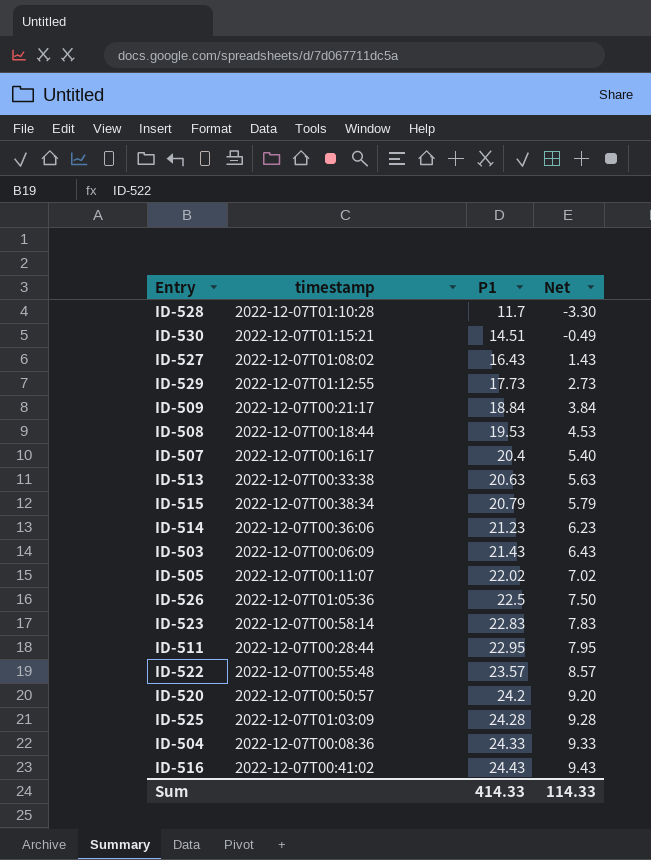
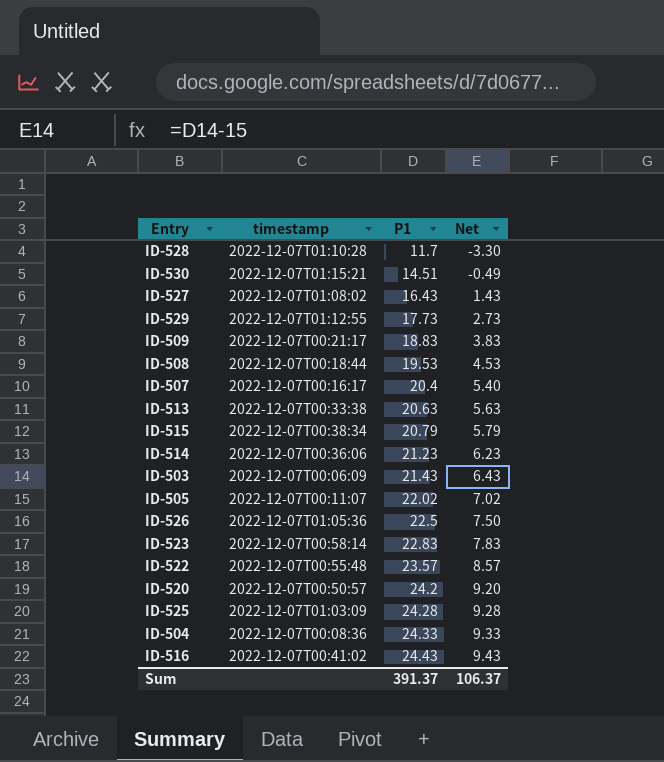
row ID-511: 2022-12-07T00:28:44 | 22.95 | 7.95 -> none
ID-509 | P1: 18.84 -> 18.83
ID-509 | Net: 3.84 -> 3.83
Sum | P1: 414.33 -> 391.37
Sum | Net: 114.33 -> 106.37

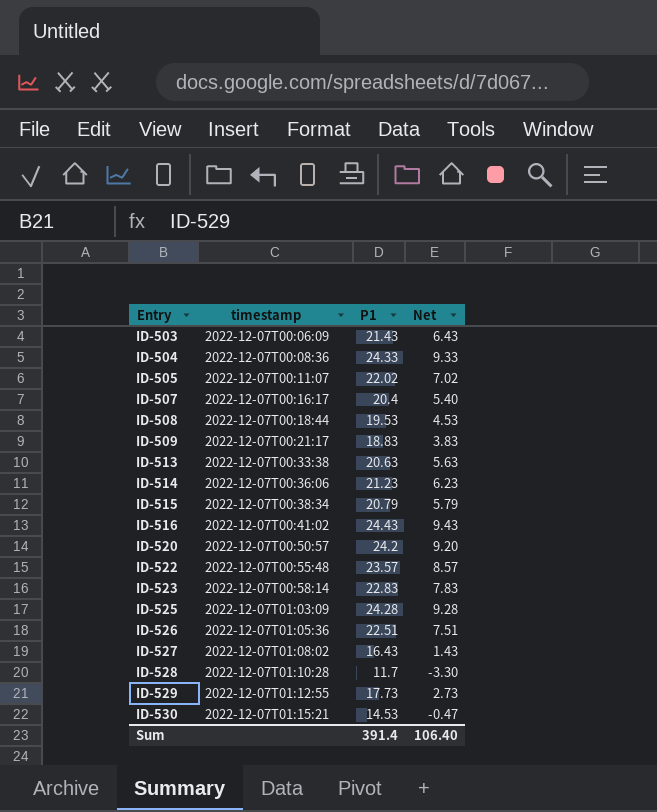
row order: P1 ascending -> Entry ascending
ID-526 | P1: 22.5 -> 22.51
ID-526 | Net: 7.50 -> 7.51
ID-530 | P1: 14.51 -> 14.53
ID-530 | Net: -0.49 -> -0.47
Sum | P1: 391.37 -> 391.4
Sum | Net: 106.37 -> 106.40

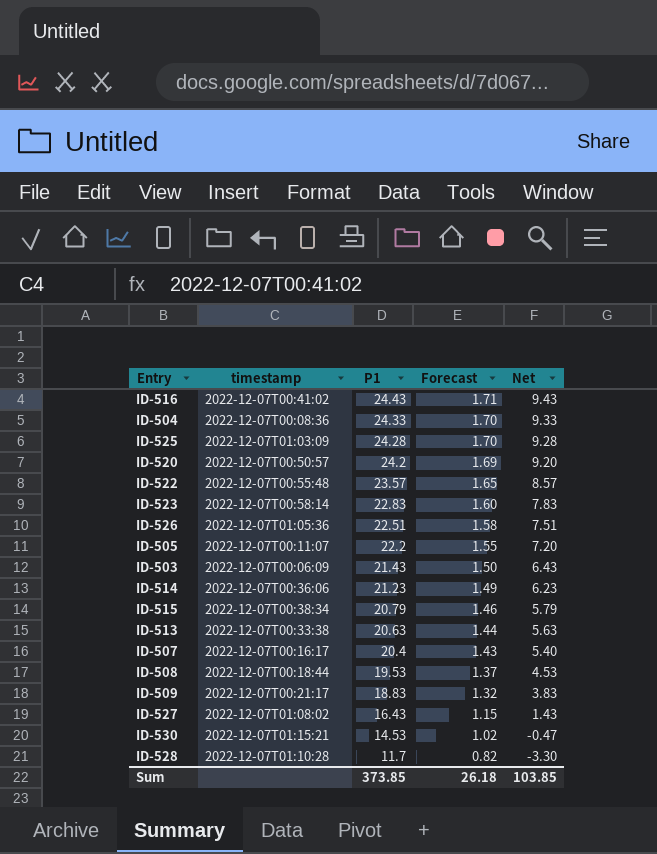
row order: Entry ascending -> P1 descending
column Forecast | formula: none -> [P1] * 0.07
row ID-529: 2022-12-07T01:12:55 | 17.73 | 2.73 -> none
ID-505 | P1: 22.02 -> 22.2
ID-505 | Net: 7.02 -> 7.20
Sum | P1: 391.4 -> 373.85
Sum | Net: 106.40 -> 103.85

